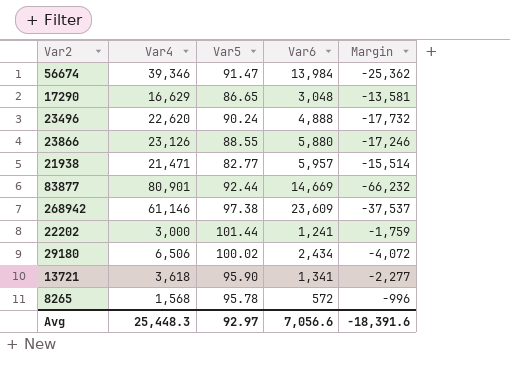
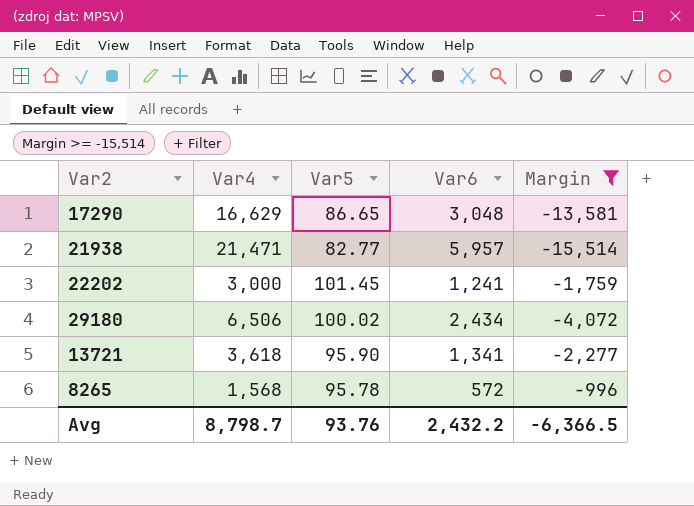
filter: none -> Margin >= -15,514
22202 | Var5: 101.44 -> 101.45
Avg | Var4: 25,448.3 -> 8,798.7
Avg | Var5: 92.97 -> 93.76
Avg | Var6: 7,056.6 -> 2,432.2
Avg | Margin: -18,391.6 -> -6,366.5

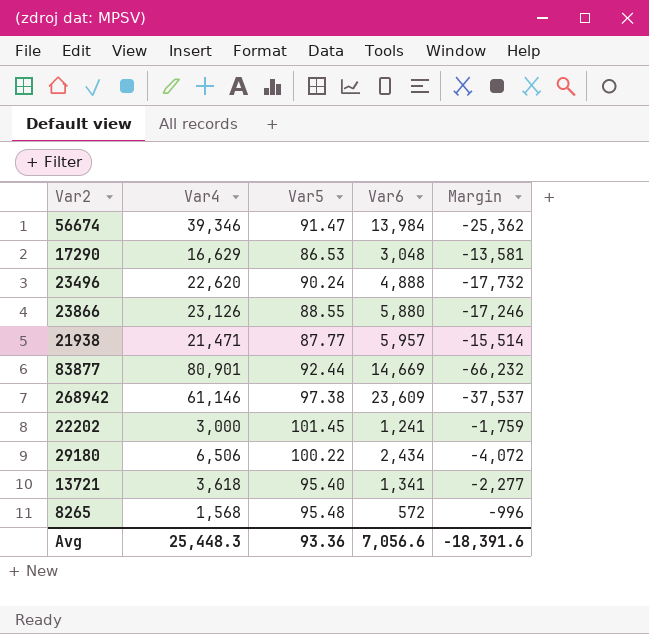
filter: Margin >= -15,514 -> none
17290 | Var5: 86.65 -> 86.53
21938 | Var5: 82.77 -> 87.77
29180 | Var5: 100.02 -> 100.22
13721 | Var5: 95.90 -> 95.40
8265 | Var5: 95.78 -> 95.48
Avg | Var4: 8,798.7 -> 25,448.3
Avg | Var5: 93.76 -> 93.36
Avg | Var6: 2,432.2 -> 7,056.6
Avg | Margin: -6,366.5 -> -18,391.6

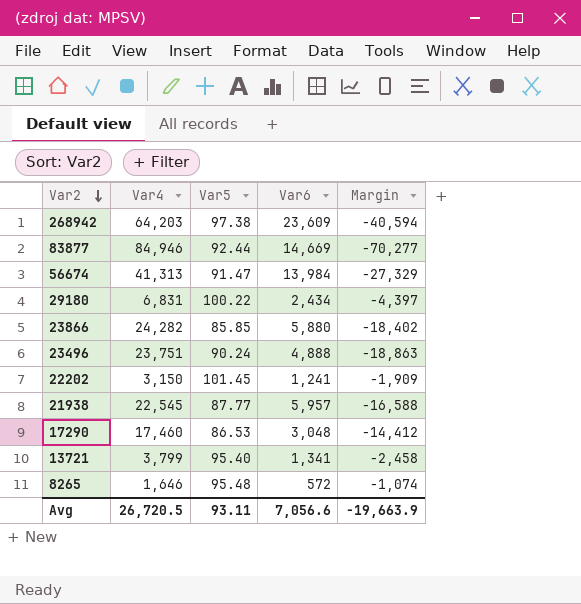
row order: none -> Var2 descending
268942 | Var4: 61,146 -> 64,203
268942 | Margin: -37,537 -> -40,594
83877 | Var4: 80,901 -> 84,946
83877 | Margin: -66,232 -> -70,277
56674 | Var4: 39,346 -> 41,313
56674 | Margin: -25,362 -> -27,329
29180 | Var4: 6,506 -> 6,831
29180 | Margin: -4,072 -> -4,397
23866 | Var4: 23,126 -> 24,282
23866 | Var5: 88.55 -> 85.85
23866 | Margin: -17,246 -> -18,402
23496 | Var4: 22,620 -> 23,751
23496 | Margin: -17,732 -> -18,863
22202 | Var4: 3,000 -> 3,150
22202 | Margin: -1,759 -> -1,909
21938 | Var4: 21,471 -> 22,545
21938 | Margin: -15,514 -> -16,588
17290 | Var4: 16,629 -> 17,460
17290 | Margin: -13,581 -> -14,412
13721 | Var4: 3,618 -> 3,799
13721 | Margin: -2,277 -> -2,458
8265 | Var4: 1,568 -> 1,646
8265 | Margin: -996 -> -1,074
Avg | Var4: 25,448.3 -> 26,720.5
Avg | Var5: 93.36 -> 93.11
Avg | Margin: -18,391.6 -> -19,663.9

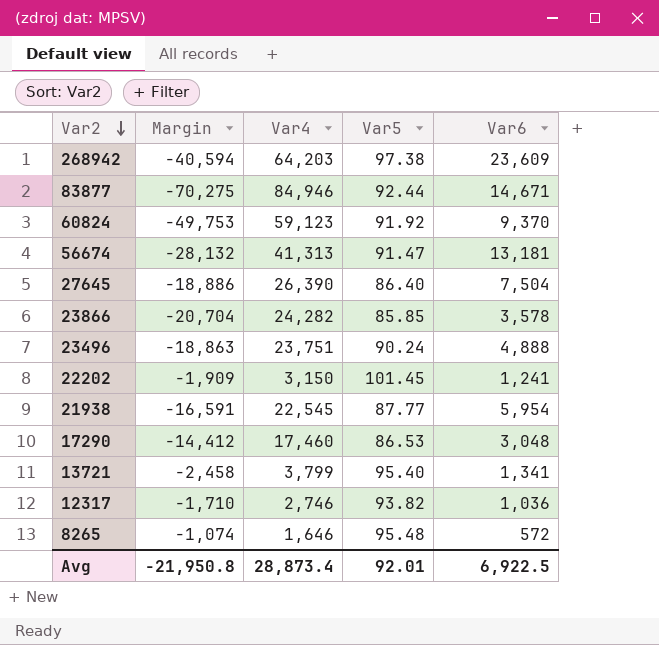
column Margin | position: 5 -> 2
row 29180: 6,831 | 100.22 | 2,434 | -4,397 -> none
83877 | Margin: -70,277 -> -70,275
83877 | Var6: 14,669 -> 14,671
row 60824: none -> -49,753 | 59,123 | 91.92 | 9,370
56674 | Margin: -27,329 -> -28,132
56674 | Var6: 13,984 -> 13,181
row 27645: none -> -18,886 | 26,390 | 86.40 | 7,504
23866 | Margin: -18,402 -> -20,704
23866 | Var6: 5,880 -> 3,578
21938 | Margin: -16,588 -> -16,591
21938 | Var6: 5,957 -> 5,954
row 12317: none -> -1,710 | 2,746 | 93.82 | 1,036
Avg | Margin: -19,663.9 -> -21,950.8
Avg | Var4: 26,720.5 -> 28,873.4
Avg | Var5: 93.11 -> 92.01
Avg | Var6: 7,056.6 -> 6,922.5

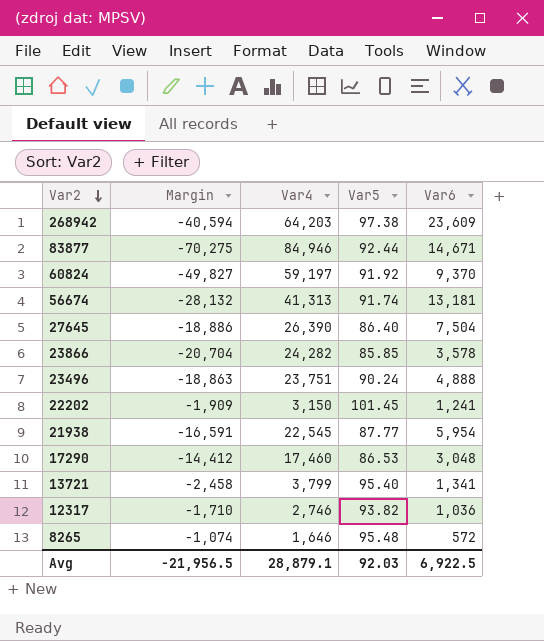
60824 | Margin: -49,753 -> -49,827
60824 | Var4: 59,123 -> 59,197
56674 | Var5: 91.47 -> 91.74
Avg | Margin: -21,950.8 -> -21,956.5
Avg | Var4: 28,873.4 -> 28,879.1
Avg | Var5: 92.01 -> 92.03

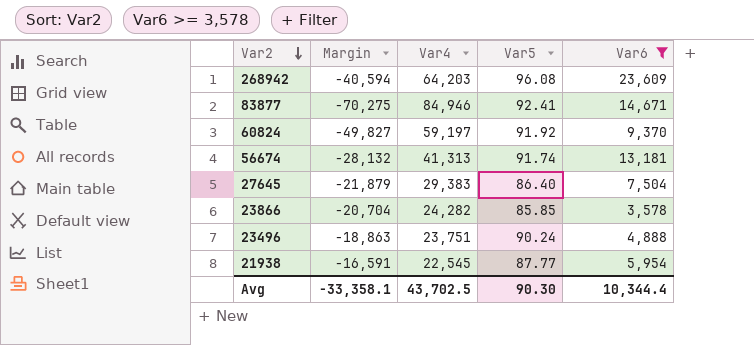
filter: none -> Var6 >= 3,578
268942 | Var5: 97.38 -> 96.08
83877 | Var5: 92.44 -> 92.41
27645 | Margin: -18,886 -> -21,879
27645 | Var4: 26,390 -> 29,383
Avg | Margin: -21,956.5 -> -33,358.1
Avg | Var4: 28,879.1 -> 43,702.5
Avg | Var5: 92.03 -> 90.30
Avg | Var6: 6,922.5 -> 10,344.4

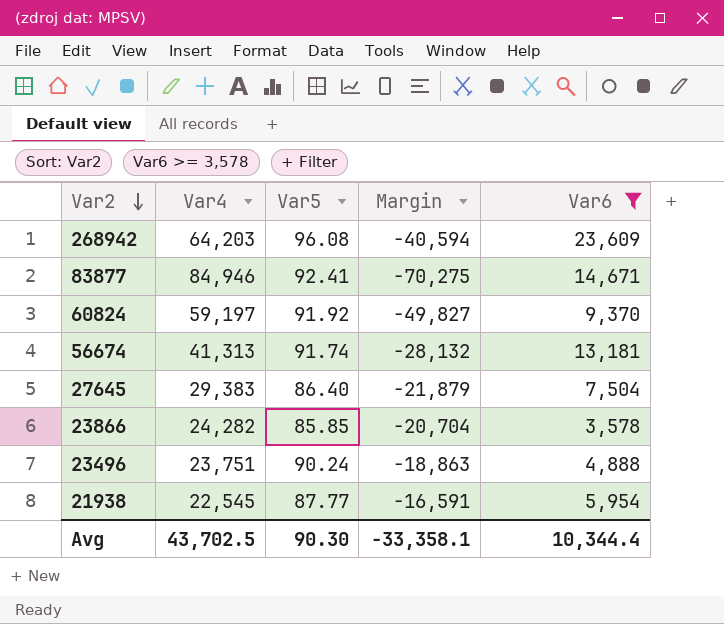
column Margin | position: 2 -> 4

